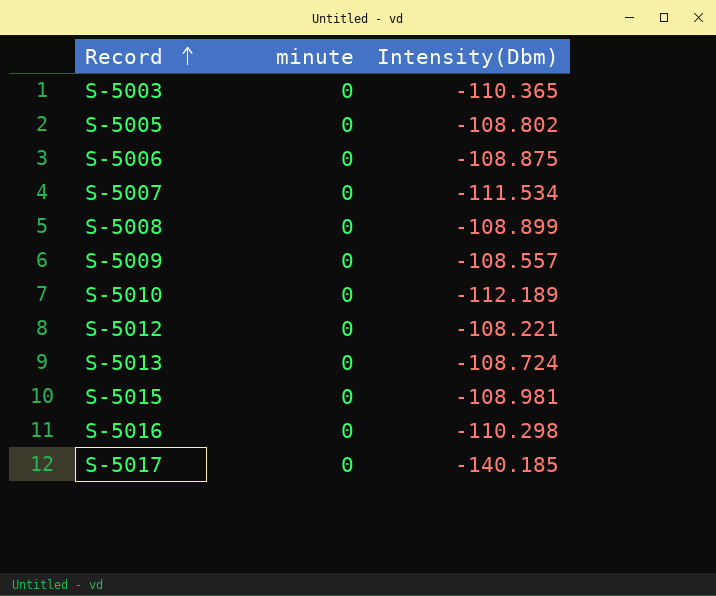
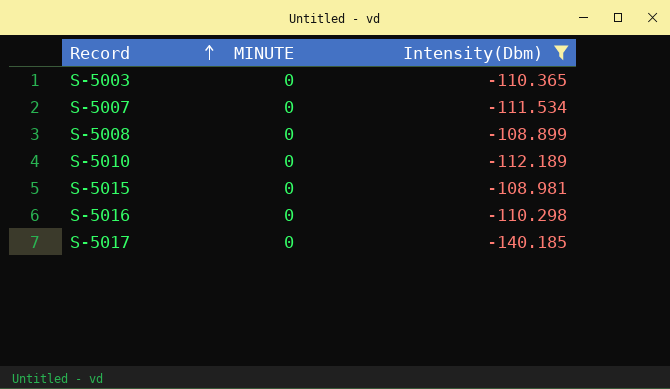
filter: none -> Intensity(Dbm) <= -108.899
column name: minute -> MINUTE

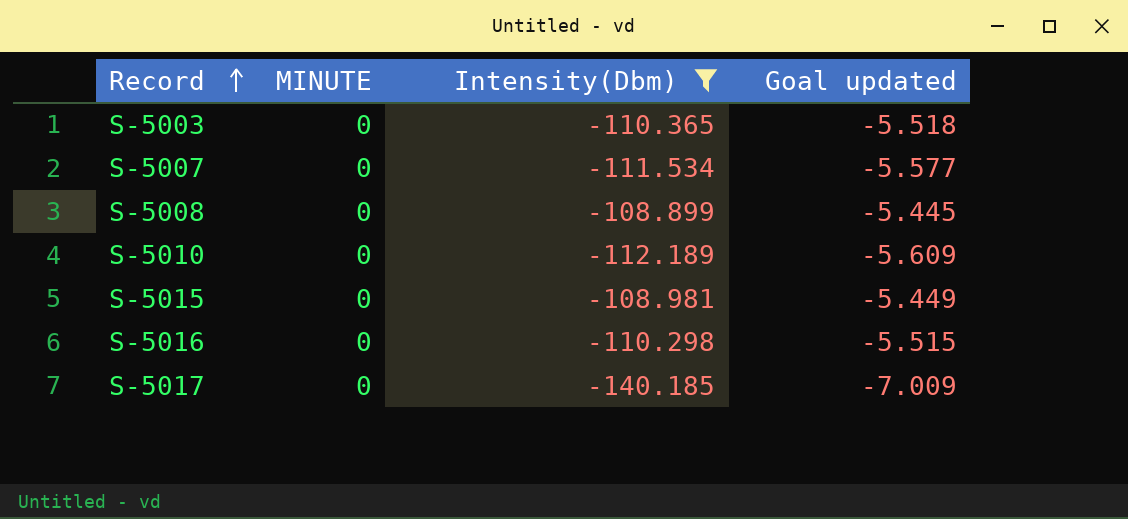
column Goal updated | formula: none -> [Intensity(Dbm)] * 0.05

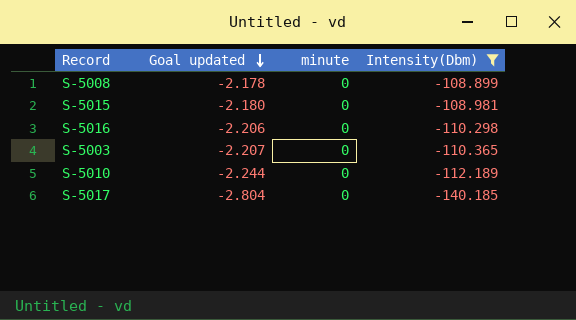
row order: Record ascending -> Goal updated descending
column Goal updated | formula: [Intensity(Dbm)] * 0.05 -> [Intensity(Dbm)] * 0.02
column Goal updated | position: 4 -> 2
column name: MINUTE -> minute
row S-5007: 0 | -111.534 | -5.577 -> none

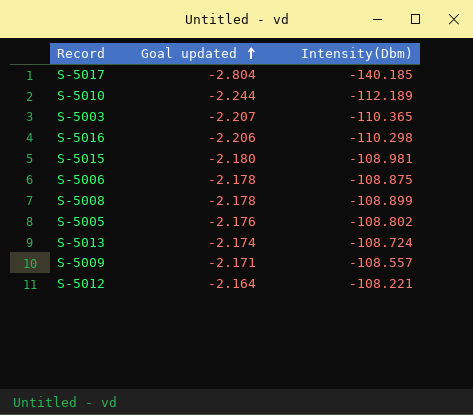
filter: Intensity(Dbm) <= -108.899 -> none
row order: Goal updated descending -> Goal updated ascending
column minute | position: 3 -> none

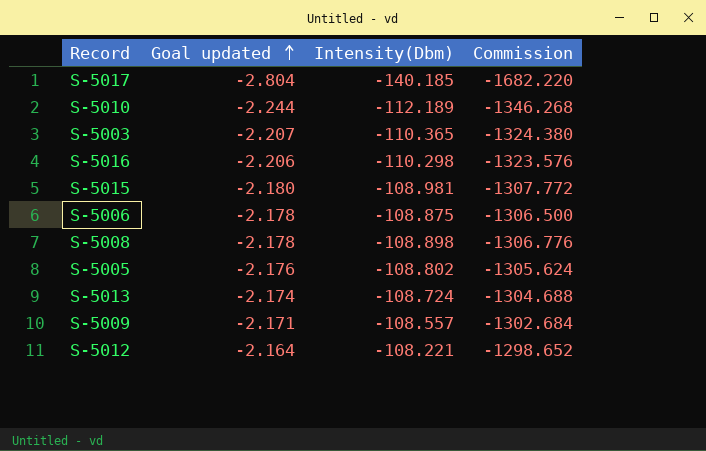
column Commission | formula: none -> [Intensity(Dbm)] * 12
S-5008 | Intensity(Dbm): -108.899 -> -108.898

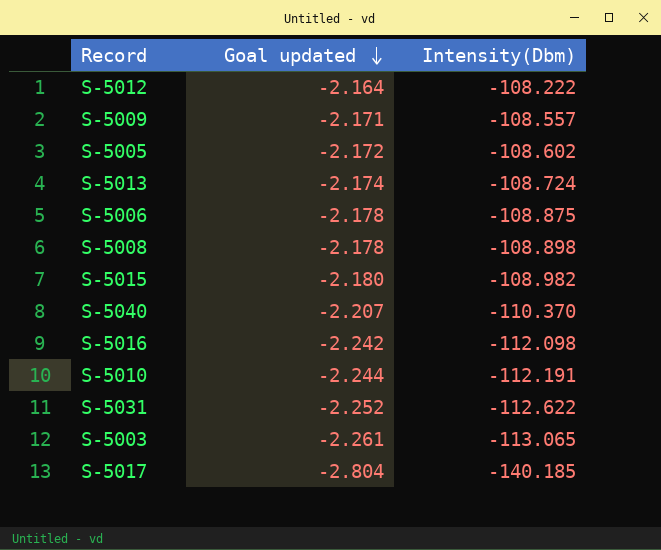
row order: Goal updated ascending -> Goal updated descending
column Commission | formula: [Intensity(Dbm)] * 12 -> none
S-5012 | Intensity(Dbm): -108.221 -> -108.222
S-5005 | Goal updated: -2.176 -> -2.172
S-5005 | Intensity(Dbm): -108.802 -> -108.602
S-5015 | Intensity(Dbm): -108.981 -> -108.982
row S-5040: none -> -2.207 | -110.370
S-5016 | Goal updated: -2.206 -> -2.242
S-5016 | Intensity(Dbm): -110.298 -> -112.098
S-5010 | Intensity(Dbm): -112.189 -> -112.191
row S-5031: none -> -2.252 | -112.622
S-5003 | Goal updated: -2.207 -> -2.261
S-5003 | Intensity(Dbm): -110.365 -> -113.065

